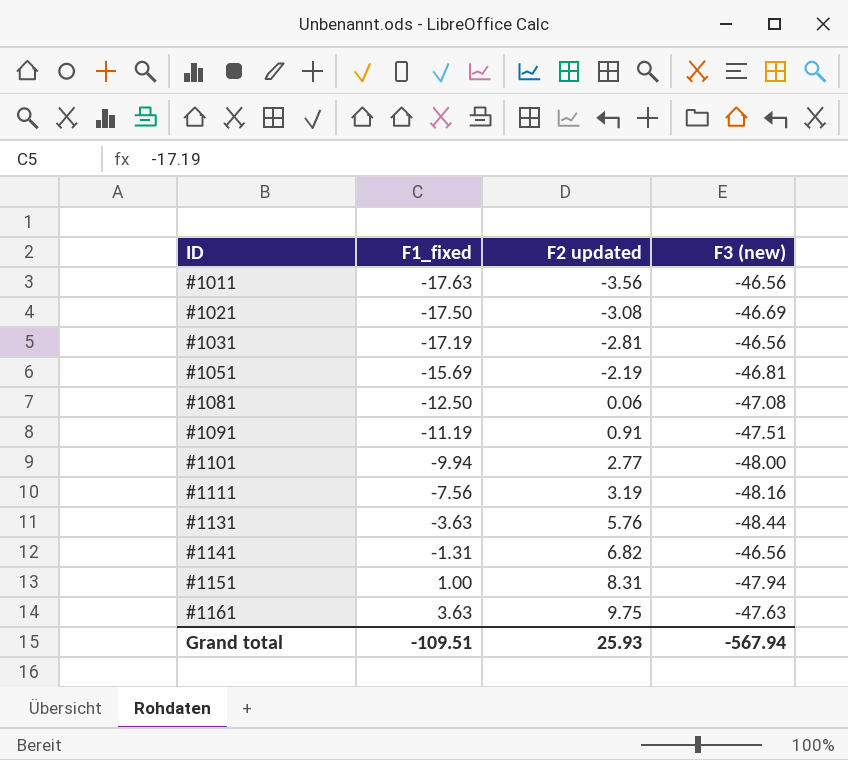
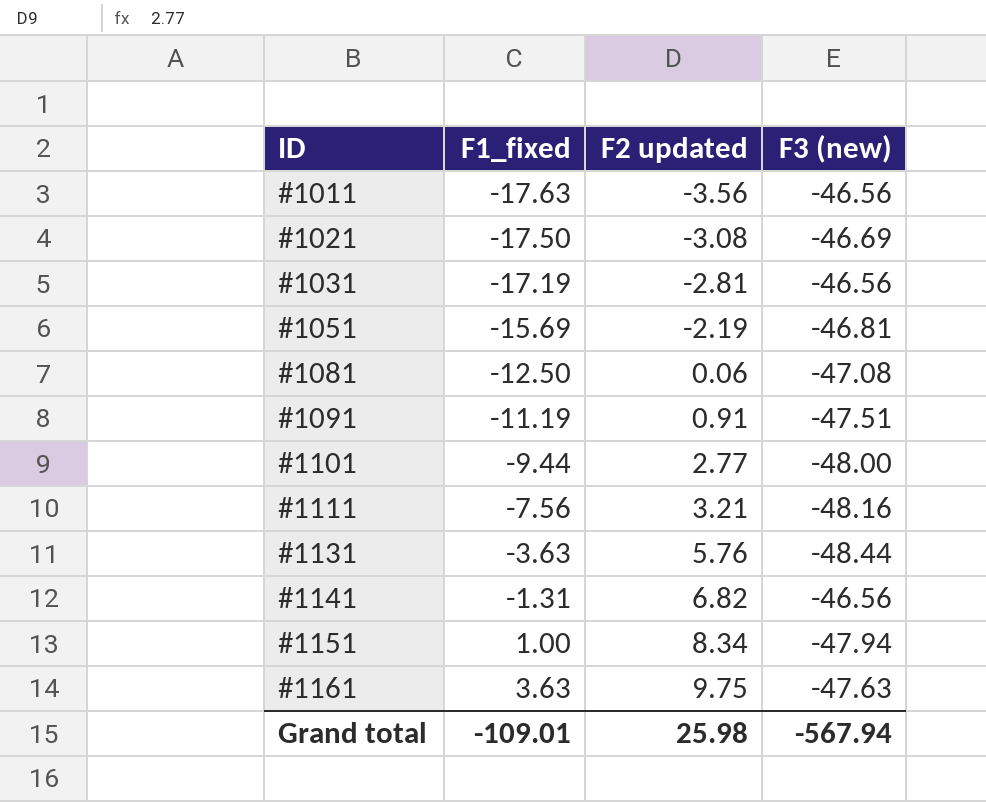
#1101 | F1_fixed: -9.94 -> -9.44
#1111 | F2 updated: 3.19 -> 3.21
#1151 | F2 updated: 8.31 -> 8.34
Grand total | F1_fixed: -109.51 -> -109.01
Grand total | F2 updated: 25.93 -> 25.98

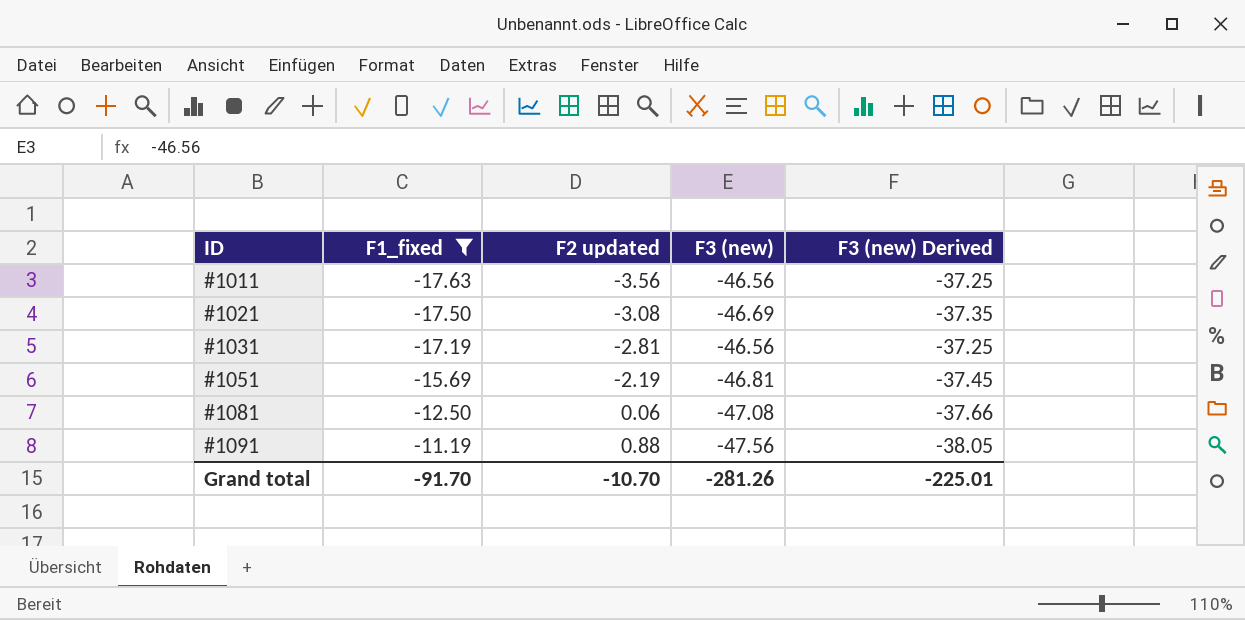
filter: none -> F1_fixed <= -11.19
column F3 (new) Derived | formula: none -> [F3 (new)] * 0.8
#1091 | F2 updated: 0.91 -> 0.88
#1091 | F3 (new): -47.51 -> -47.56
Grand total | F1_fixed: -109.01 -> -91.70
Grand total | F2 updated: 25.98 -> -10.70
Grand total | F3 (new): -567.94 -> -281.26

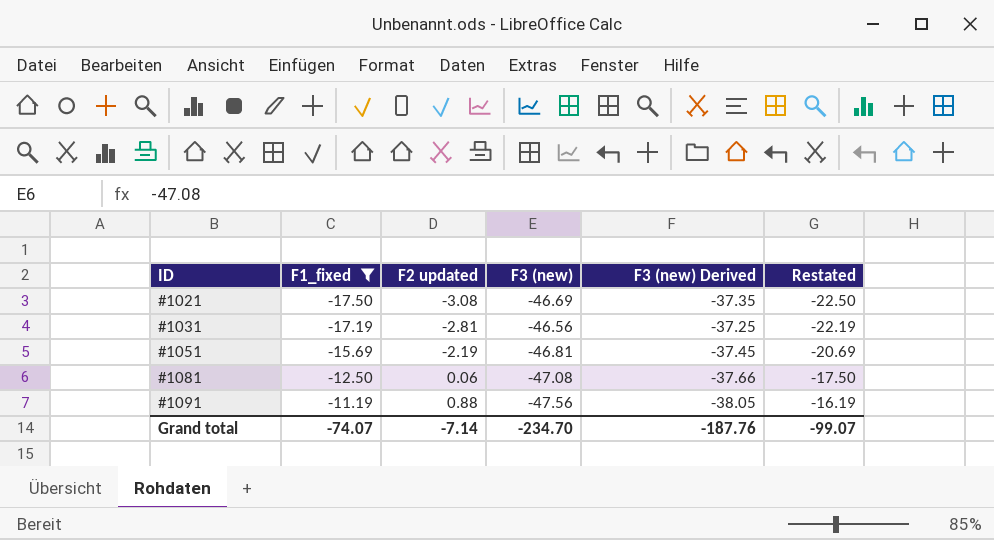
column Restated | formula: none -> [F1_fixed] - 5
row #1011: -17.63 | -3.56 | -46.56 | -37.25 -> none
Grand total | F1_fixed: -91.70 -> -74.07
Grand total | F2 updated: -10.70 -> -7.14
Grand total | F3 (new): -281.26 -> -234.70
Grand total | F3 (new) Derived: -225.01 -> -187.76

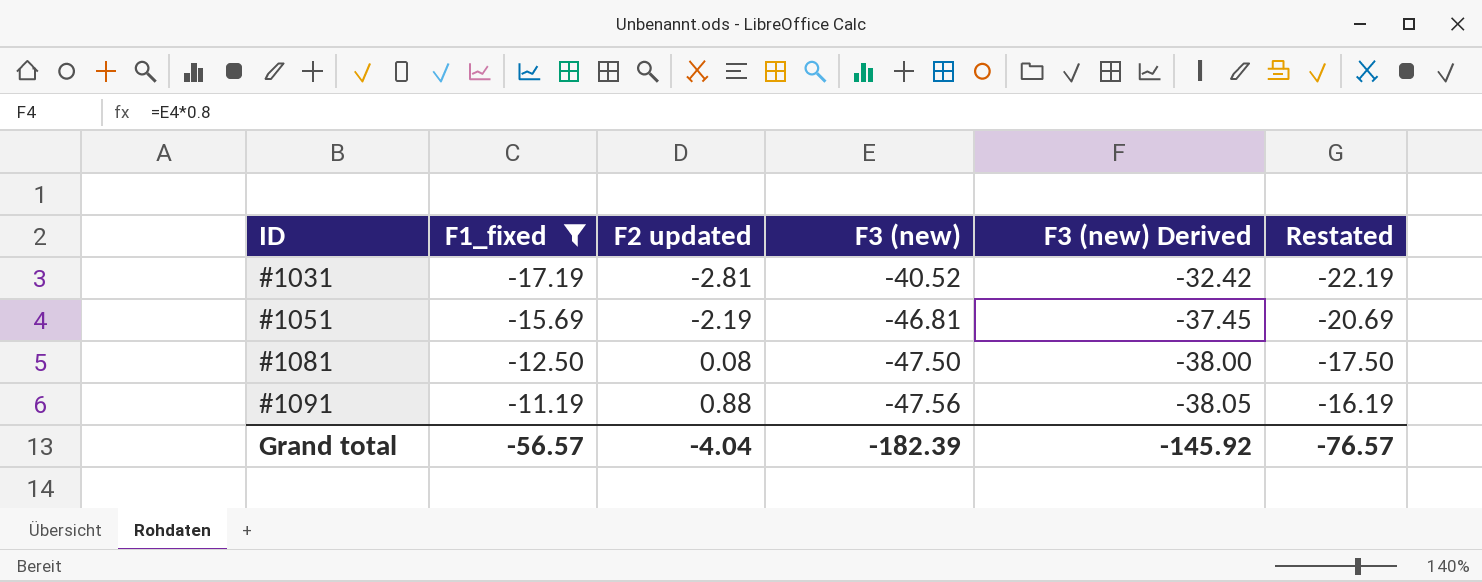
row #1021: -17.50 | -3.08 | -46.69 | -37.35 | -22.50 -> none
#1031 | F3 (new): -46.56 -> -40.52
#1031 | F3 (new) Derived: -37.25 -> -32.42
#1081 | F2 updated: 0.06 -> 0.08
#1081 | F3 (new): -47.08 -> -47.50
#1081 | F3 (new) Derived: -37.66 -> -38.00
Grand total | F1_fixed: -74.07 -> -56.57
Grand total | F2 updated: -7.14 -> -4.04
Grand total | F3 (new): -234.70 -> -182.39
Grand total | F3 (new) Derived: -187.76 -> -145.92
Grand total | Restated: -99.07 -> -76.57

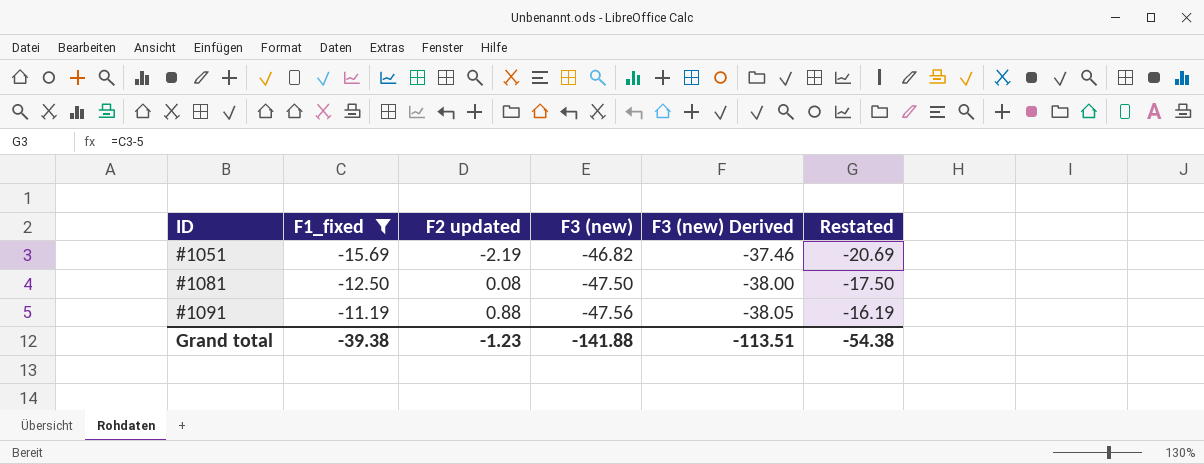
row #1031: -17.19 | -2.81 | -40.52 | -32.42 | -22.19 -> none
#1051 | F3 (new): -46.81 -> -46.82
#1051 | F3 (new) Derived: -37.45 -> -37.46
Grand total | F1_fixed: -56.57 -> -39.38
Grand total | F2 updated: -4.04 -> -1.23
Grand total | F3 (new): -182.39 -> -141.88
Grand total | F3 (new) Derived: -145.92 -> -113.51
Grand total | Restated: -76.57 -> -54.38

